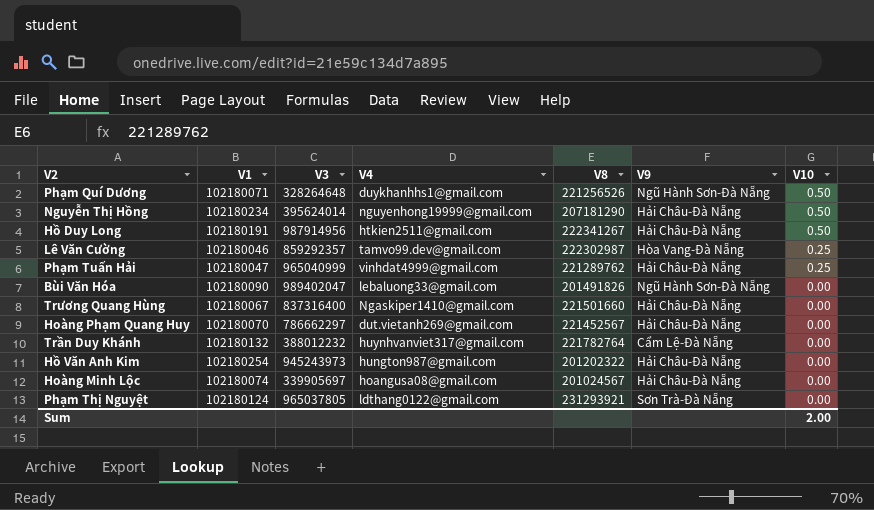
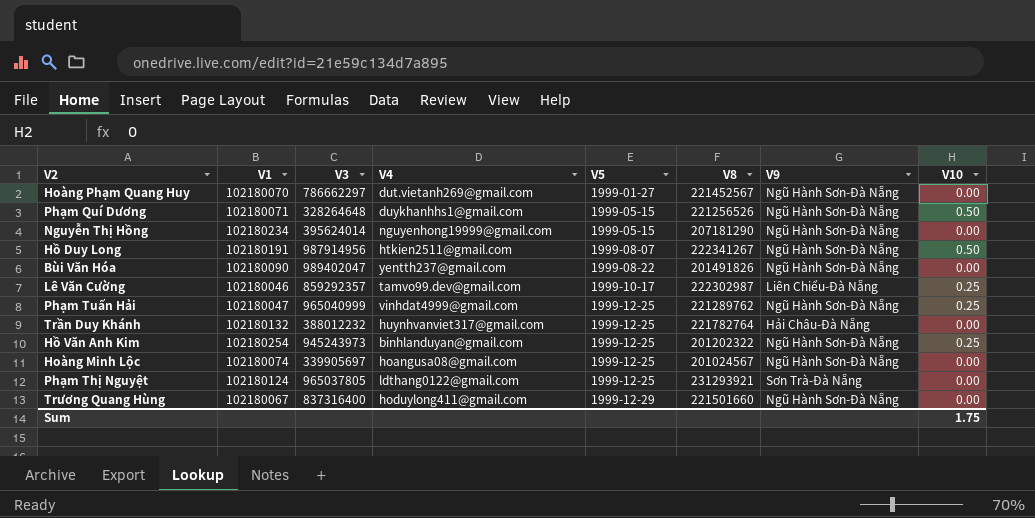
row order: V10 descending -> V5 ascending
column V5 | position: none -> 5
Hoàng Phạm Quang Huy | V9: Hải Châu-Đà Nẵng -> Ngũ Hành Sơn-Đà Nẵng
Nguyễn Thị Hồng | V9: Hải Châu-Đà Nẵng -> Ngũ Hành Sơn-Đà Nẵng
Nguyễn Thị Hồng | V10: 0.50 -> 0.00
Hồ Duy Long | V9: Hải Châu-Đà Nẵng -> Ngũ Hành Sơn-Đà Nẵng
Bùi Văn Hóa | V4: lebaluong33@gmail.com -> yentth237@gmail.com
Lê Văn Cường | V9: Hòa Vang-Đà Nẵng -> Liên Chiểu-Đà Nẵng
Phạm Tuấn Hải | V9: Hải Châu-Đà Nẵng -> Ngũ Hành Sơn-Đà Nẵng
Trần Duy Khánh | V9: Cẩm Lệ-Đà Nẵng -> Hải Châu-Đà Nẵng
Hồ Văn Anh Kim | V4: hungton987@gmail.com -> binhlanduyan@gmail.com
Hồ Văn Anh Kim | V9: Hải Châu-Đà Nẵng -> Ngũ Hành Sơn-Đà Nẵng
Hồ Văn Anh Kim | V10: 0.00 -> 0.25
Hoàng Minh Lộc | V9: Hải Châu-Đà Nẵng -> Ngũ Hành Sơn-Đà Nẵng
Trương Quang Hùng | V4: Ngaskiper1410@gmail.com -> hoduylong411@gmail.com
Trương Quang Hùng | V9: Hải Châu-Đà Nẵng -> Ngũ Hành Sơn-Đà Nẵng
Sum | V10: 2.00 -> 1.75

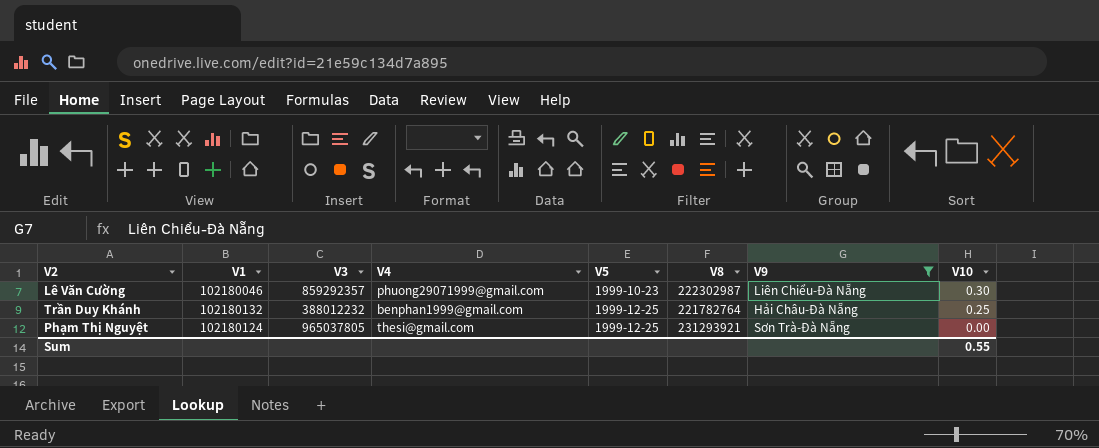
filter: none -> V9 != Ngũ Hành Sơn-Đà Nẵng
Lê Văn Cường | V4: tamvo99.dev@gmail.com -> phuong29071999@gmail.com
Lê Văn Cường | V5: 1999-10-17 -> 1999-10-23
Lê Văn Cường | V10: 0.25 -> 0.30
Trần Duy Khánh | V4: huynhvanviet317@gmail.com -> benphan1999@gmail.com
Trần Duy Khánh | V10: 0.00 -> 0.25
Phạm Thị Nguyệt | V4: ldthang0122@gmail.com -> thesi@gmail.com
Sum | V10: 1.75 -> 0.55

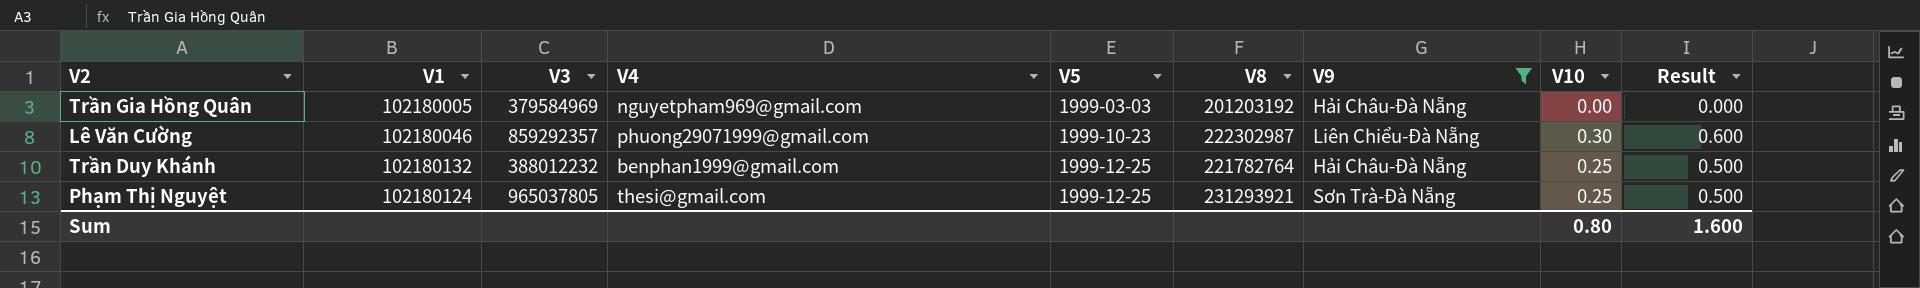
column Result | formula: none -> [V10] * 2
row Trần Gia Hồng Quân: none -> 102180005 | 379584969 | nguyetpham969@gmail.com | 1999-03-03 | 201203192 | Hải Châu-Đà Nẵng | 0.00 | 0.000
Phạm Thị Nguyệt | V10: 0.00 -> 0.25
Sum | V10: 0.55 -> 0.80

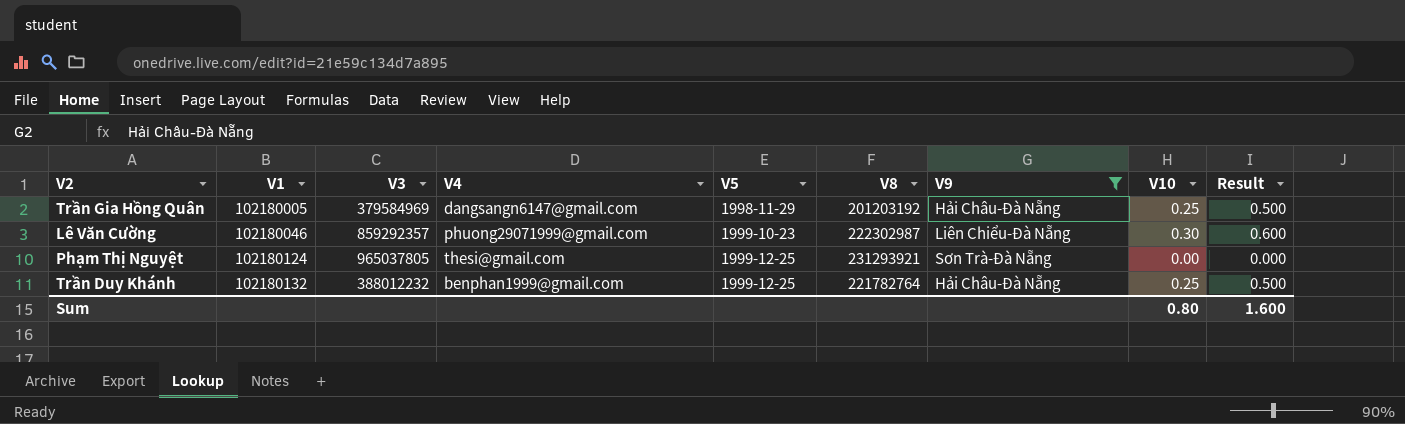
row order: V5 ascending -> V1 ascending
Trần Gia Hồng Quân | V4: nguyetpham969@gmail.com -> dangsangn6147@gmail.com
Trần Gia Hồng Quân | V5: 1999-03-03 -> 1998-11-29
Trần Gia Hồng Quân | V10: 0.00 -> 0.25
Trần Gia Hồng Quân | Result: 0.000 -> 0.500
Phạm Thị Nguyệt | V10: 0.25 -> 0.00
Phạm Thị Nguyệt | Result: 0.500 -> 0.000

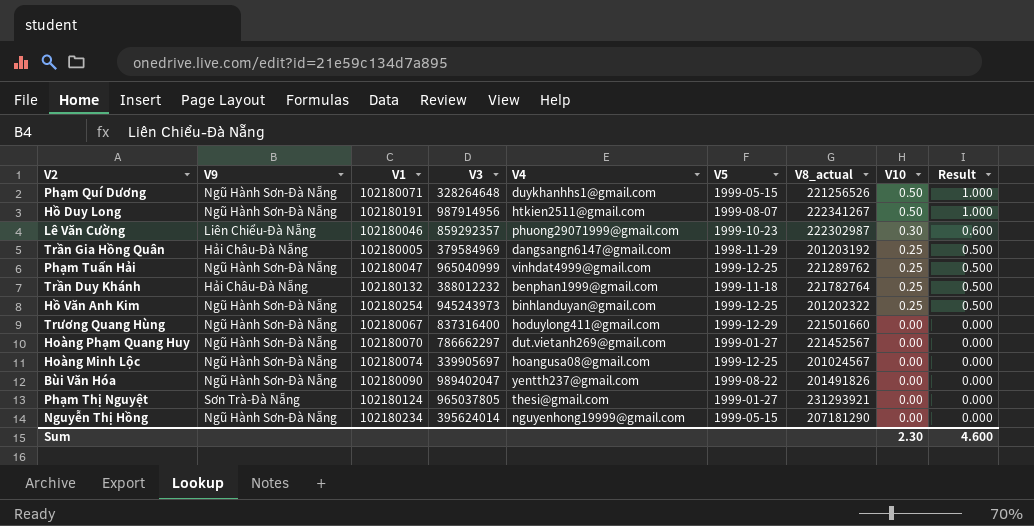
filter: V9 != Ngũ Hành Sơn-Đà Nẵng -> none
row order: V1 ascending -> V10 descending
column V9 | position: 7 -> 2
column name: V8 -> V8_actual
Trần Duy Khánh | V5: 1999-12-25 -> 1999-11-18
Phạm Thị Nguyệt | V5: 1999-12-25 -> 1999-01-27
Sum | V10: 0.80 -> 2.30
Sum | Result: 1.600 -> 4.600

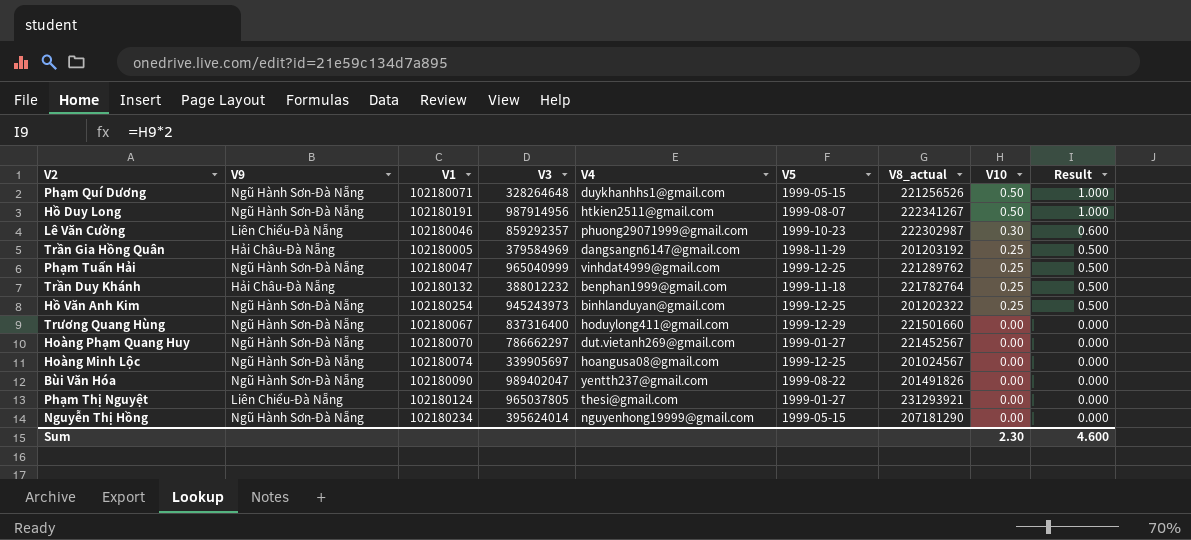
Phạm Thị Nguyệt | V9: Sơn Trà-Đà Nẵng -> Liên Chiểu-Đà Nẵng

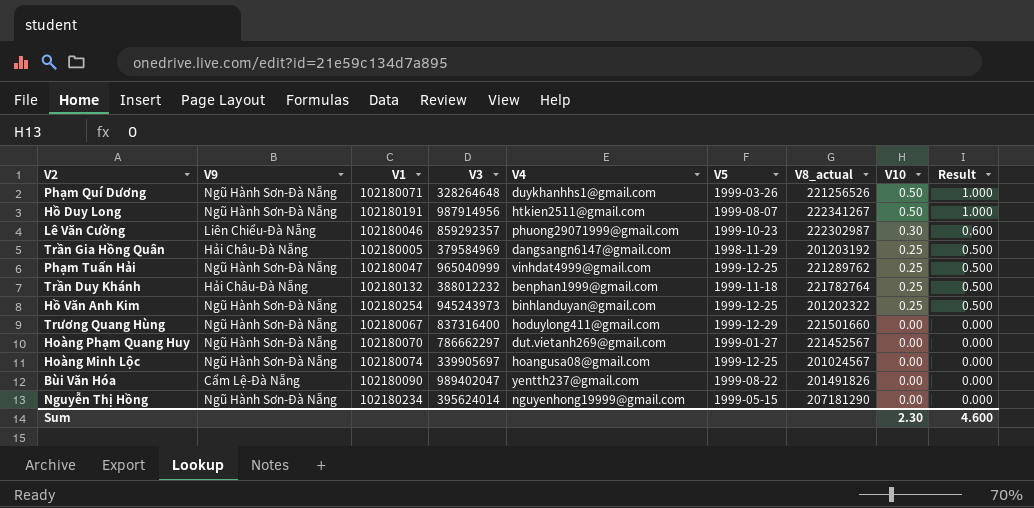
row Phạm Thị Nguyệt: Liên Chiểu-Đà Nẵng | 102180124 | 965037805 | thesi@gmail.com | 1999-01-27 | 231293921 | 0.00 | 0.000 -> none
Phạm Quí Dương | V5: 1999-05-15 -> 1999-03-26
Bùi Văn Hóa | V9: Ngũ Hành Sơn-Đà Nẵng -> Cẩm Lệ-Đà Nẵng

